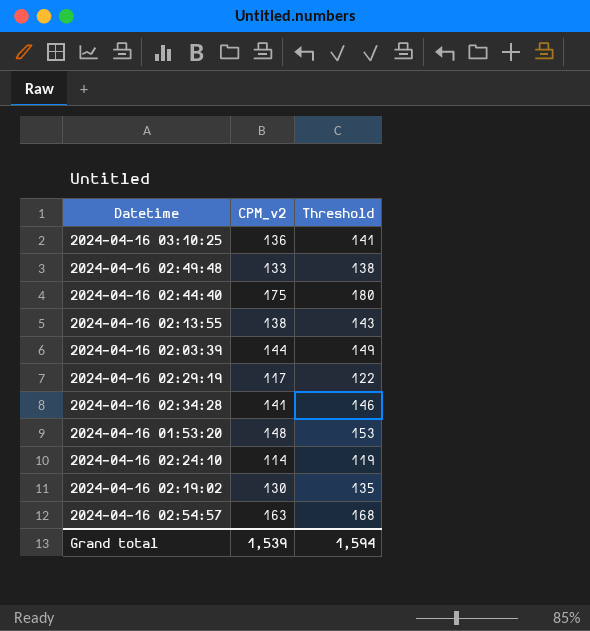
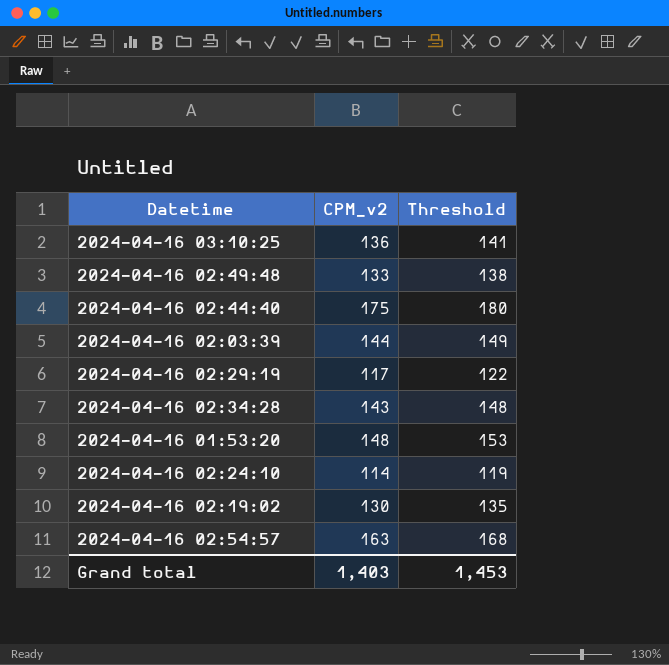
row 2024-04-16 02:13:55: 138 | 143 -> none
2024-04-16 02:34:28 | CPM_v2: 141 -> 143
2024-04-16 02:34:28 | Threshold: 146 -> 148
Grand total | CPM_v2: 1,539 -> 1,403
Grand total | Threshold: 1,594 -> 1,453

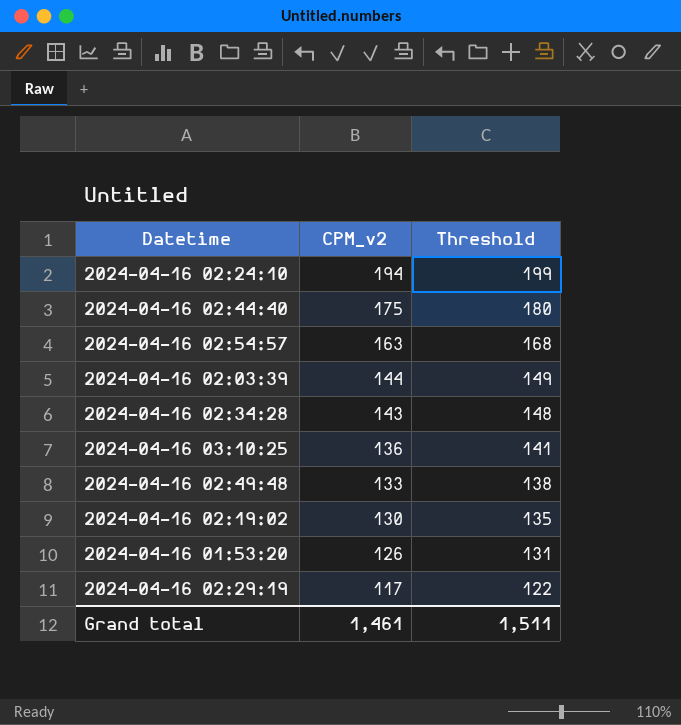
row order: none -> CPM_v2 descending
2024-04-16 02:24:10 | CPM_v2: 114 -> 194
2024-04-16 02:24:10 | Threshold: 119 -> 199
2024-04-16 01:53:20 | CPM_v2: 148 -> 126
2024-04-16 01:53:20 | Threshold: 153 -> 131
Grand total | CPM_v2: 1,403 -> 1,461
Grand total | Threshold: 1,453 -> 1,511

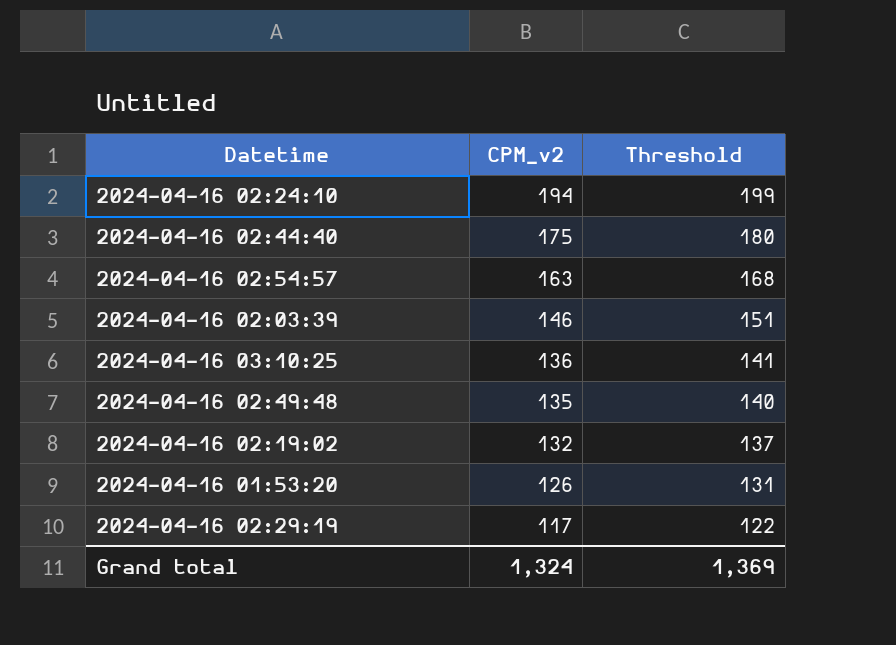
row 2024-04-16 02:34:28: 143 | 148 -> none
2024-04-16 02:03:39 | CPM_v2: 144 -> 146
2024-04-16 02:03:39 | Threshold: 149 -> 151
2024-04-16 02:49:48 | CPM_v2: 133 -> 135
2024-04-16 02:49:48 | Threshold: 138 -> 140
2024-04-16 02:19:02 | CPM_v2: 130 -> 132
2024-04-16 02:19:02 | Threshold: 135 -> 137
Grand total | CPM_v2: 1,461 -> 1,324
Grand total | Threshold: 1,511 -> 1,369

